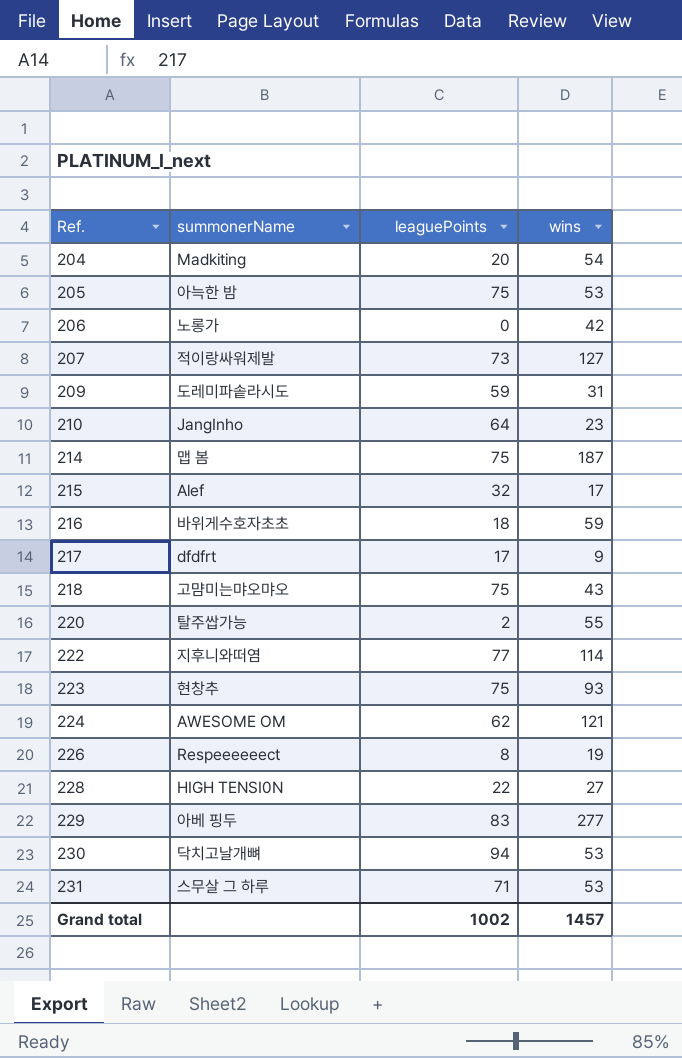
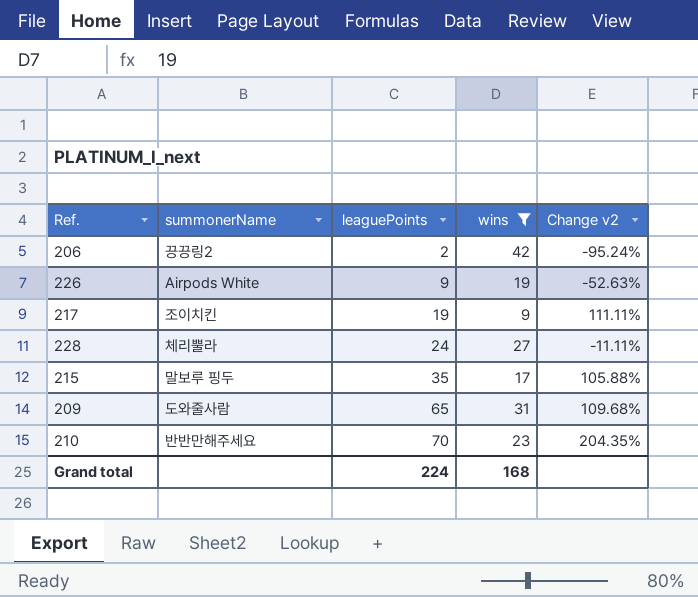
filter: none -> wins <= 42
row order: Ref. ascending -> leaguePoints ascending
column Change v2 | formula: none -> ([leaguePoints] - [wins]) / [wins]
206 | summonerName: 노롱가 -> 끙끙링2
206 | leaguePoints: 0 -> 2
226 | summonerName: Respeeeeeect -> Airpods White
226 | leaguePoints: 8 -> 9
217 | summonerName: dfdfrt -> 조이치킨
217 | leaguePoints: 17 -> 19
228 | summonerName: HIGH TENSI0N -> 체리뿔라
228 | leaguePoints: 22 -> 24
215 | summonerName: Alef -> 말보루 핑두
215 | leaguePoints: 32 -> 35
209 | summonerName: 도레미파솥라시도 -> 도와줄사람
209 | leaguePoints: 59 -> 65
210 | summonerName: JangInho -> 반반만해주세요
210 | leaguePoints: 64 -> 70
Grand total | leaguePoints: 1002 -> 224
Grand total | wins: 1457 -> 168

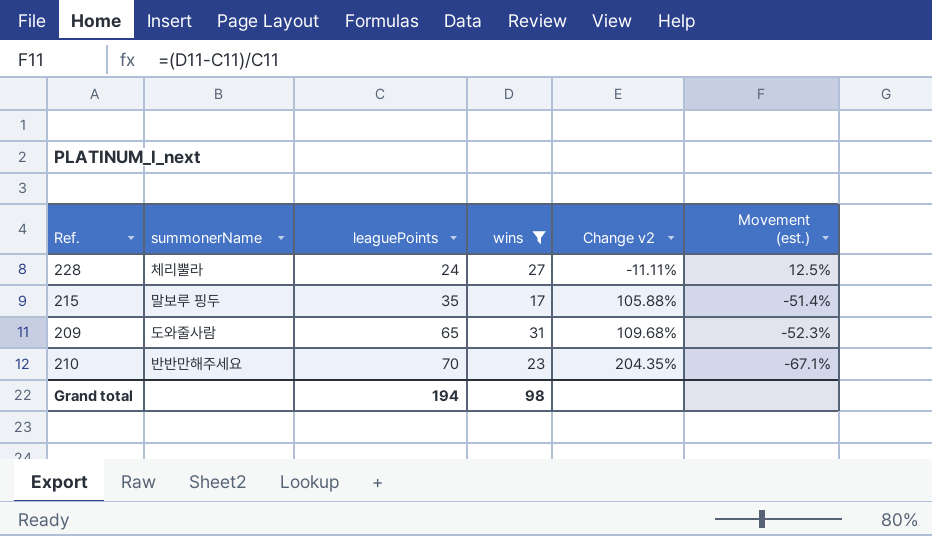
column Movement (est.) | formula: none -> ([wins] - [leaguePoints]) / [leaguePoints]
row 206: 끙끙링2 | 2 | 42 | -95.24% -> none
row 226: Airpods White | 9 | 19 | -52.63% -> none
row 217: 조이치킨 | 19 | 9 | 111.11% -> none
Grand total | leaguePoints: 224 -> 194
Grand total | wins: 168 -> 98

